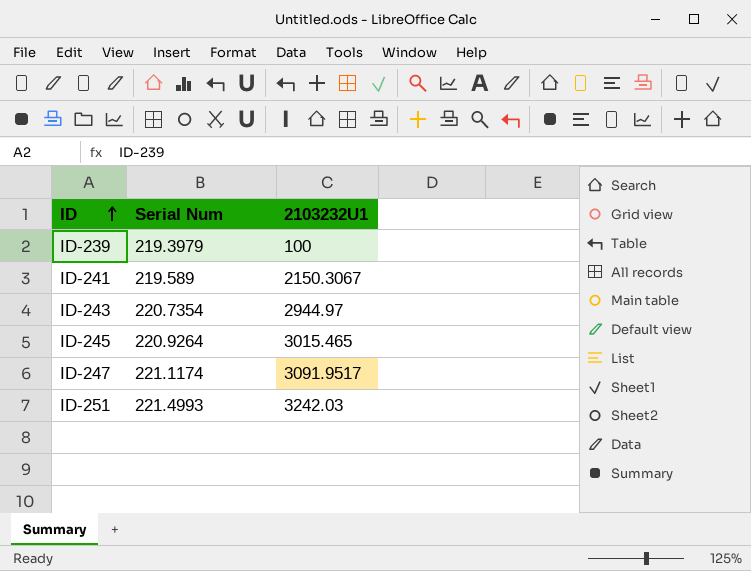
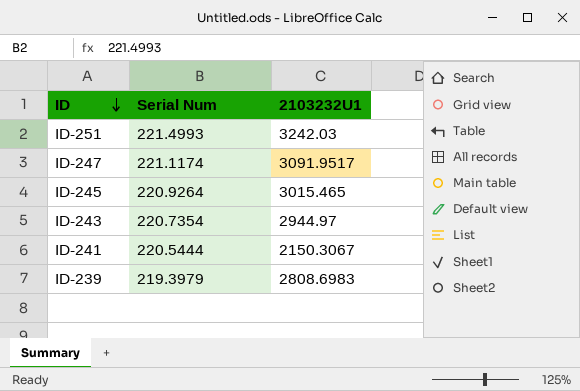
row order: ID ascending -> ID descending
ID-241 | Serial Num: 219.589 -> 220.5444
ID-239 | 2103232U1: 100 -> 2808.6983

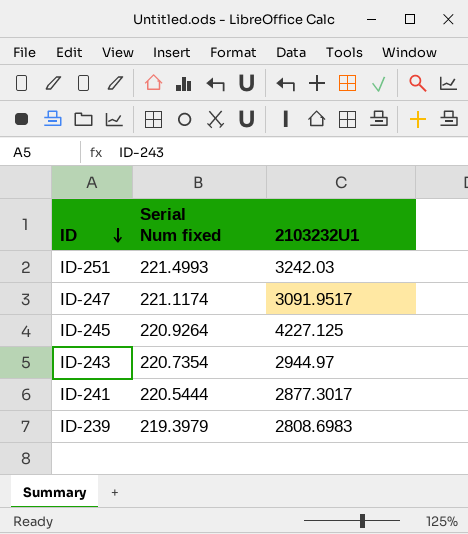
column name: Serial Num -> Serial Num fixed
ID-245 | 2103232U1: 3015.465 -> 4227.125
ID-241 | 2103232U1: 2150.3067 -> 2877.3017

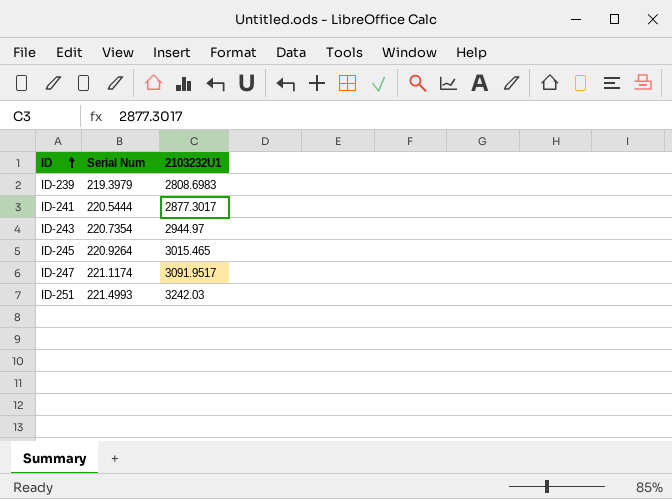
row order: ID descending -> ID ascending
column name: Serial Num fixed -> Serial Num
ID-245 | 2103232U1: 4227.125 -> 3015.465

